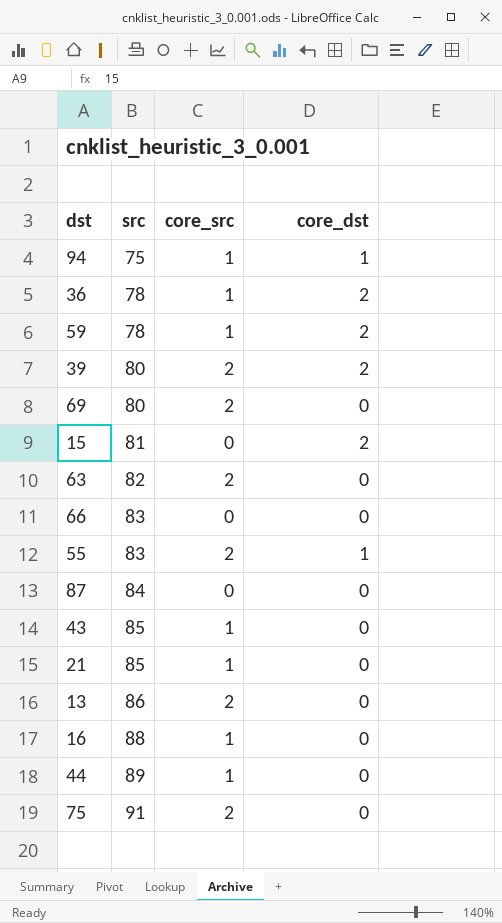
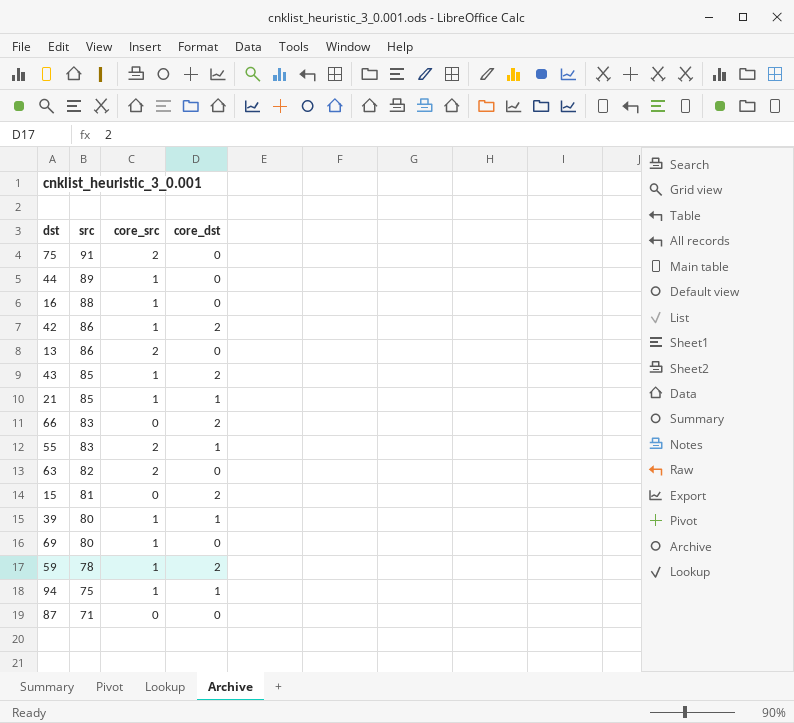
row order: src ascending -> src descending
row 36: 78 | 1 | 2 -> none
row 42: none -> 86 | 1 | 2
43 | core_dst: 0 -> 2
21 | core_dst: 0 -> 1
66 | core_dst: 0 -> 2
39 | core_src: 2 -> 1
39 | core_dst: 2 -> 1
69 | core_src: 2 -> 1
87 | src: 84 -> 71

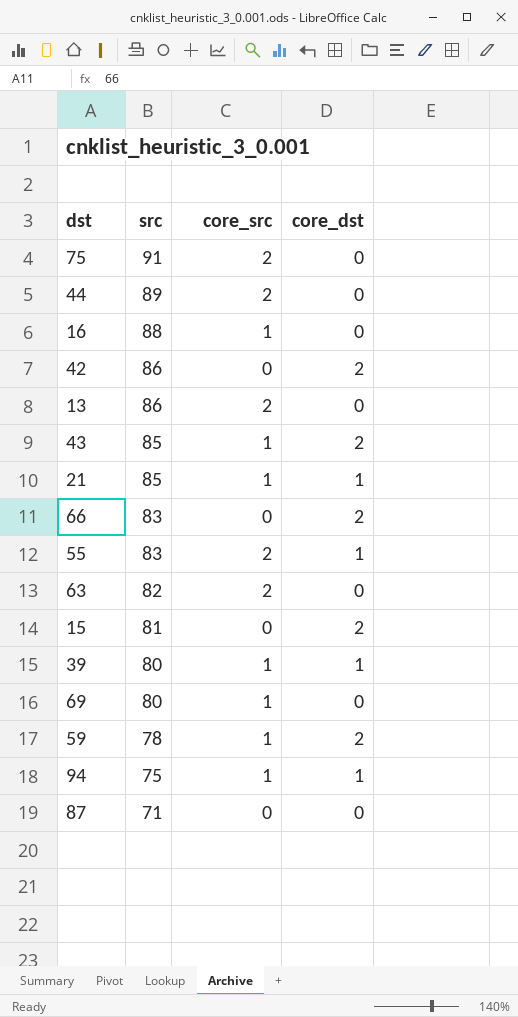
44 | core_src: 1 -> 2
42 | core_src: 1 -> 0

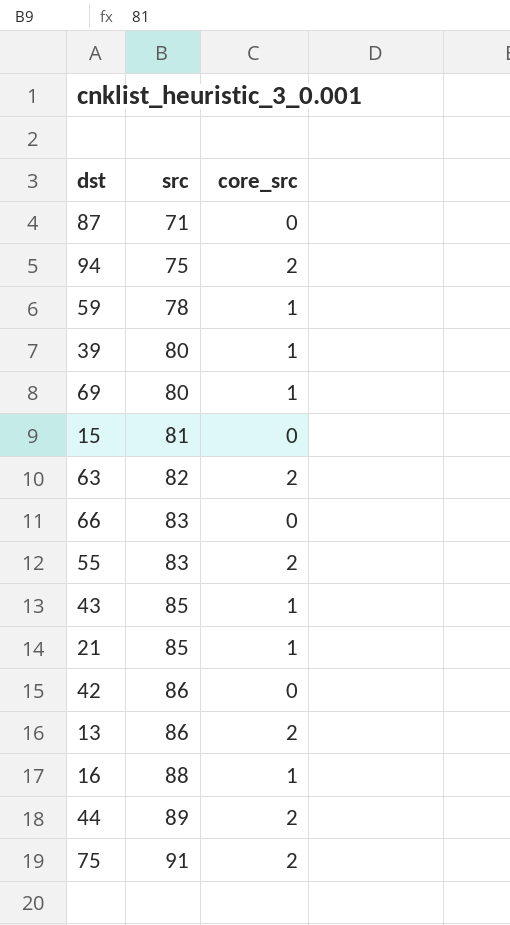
row order: src descending -> src ascending
column core_dst | position: 4 -> none
94 | core_src: 1 -> 2

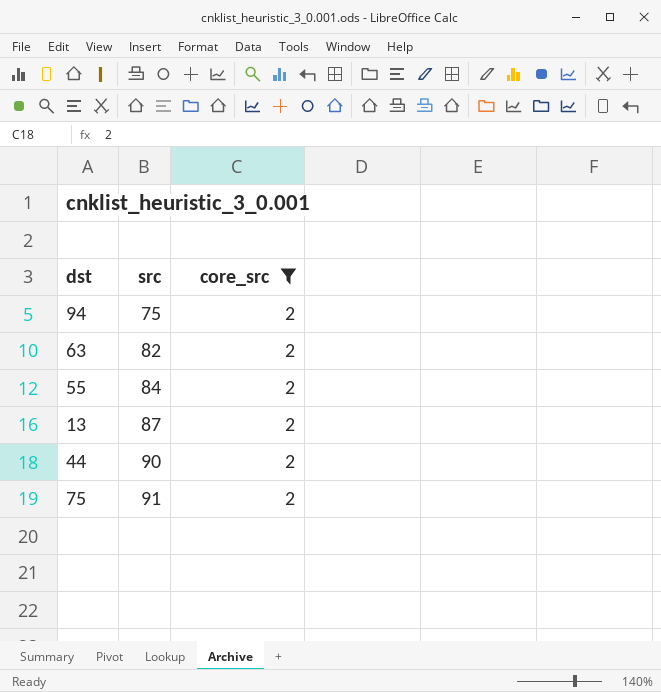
filter: none -> core_src = 2
55 | src: 83 -> 84
13 | src: 86 -> 87
44 | src: 89 -> 90

